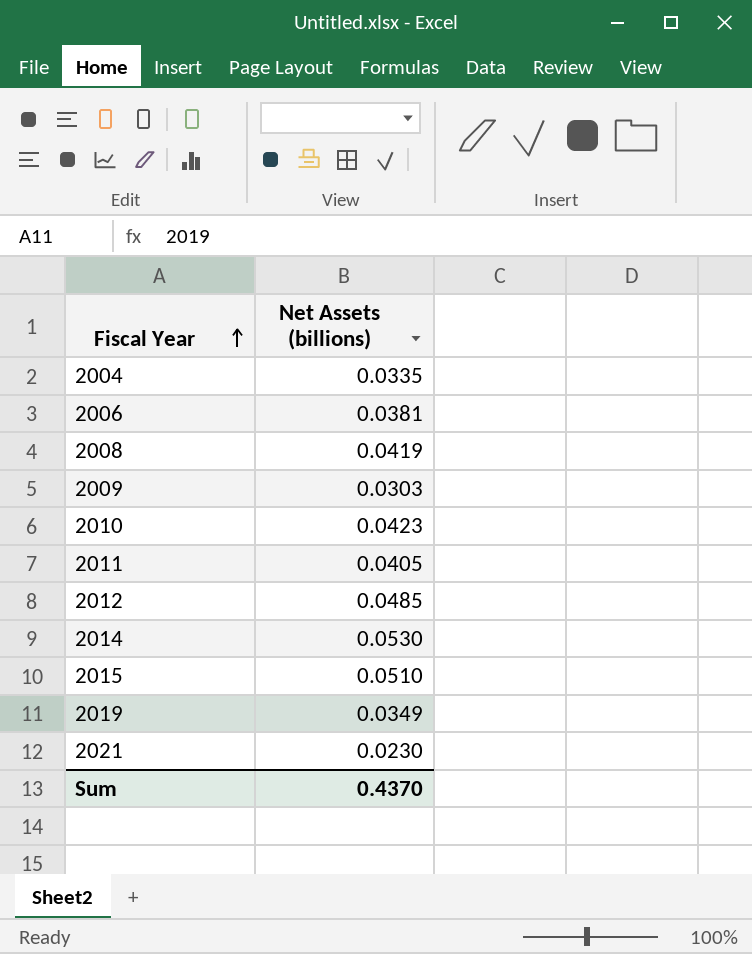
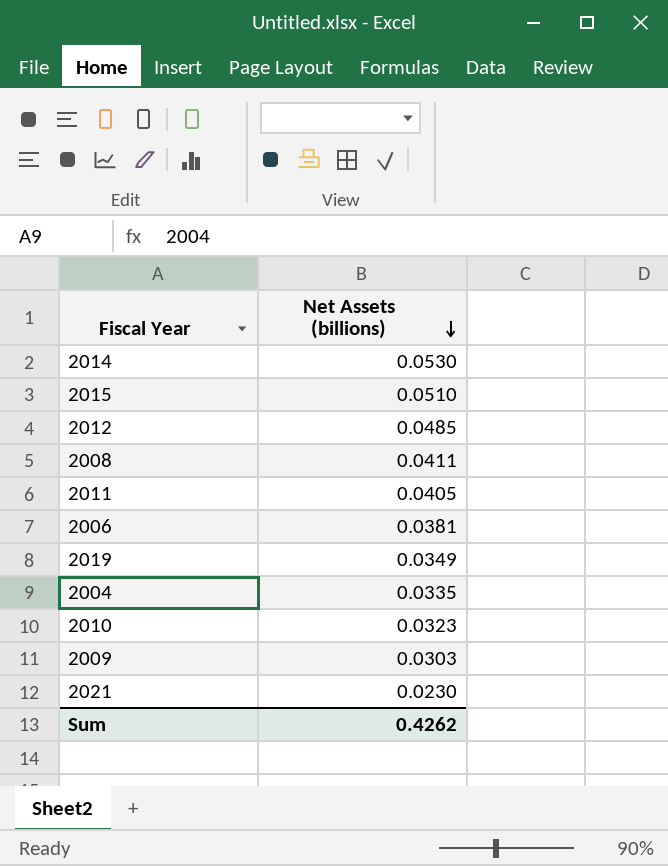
row order: Fiscal Year ascending -> Net Assets (billions) descending
2008 | Net Assets (billions): 0.0419 -> 0.0411
2010 | Net Assets (billions): 0.0423 -> 0.0323
Sum | Net Assets (billions): 0.4370 -> 0.4262

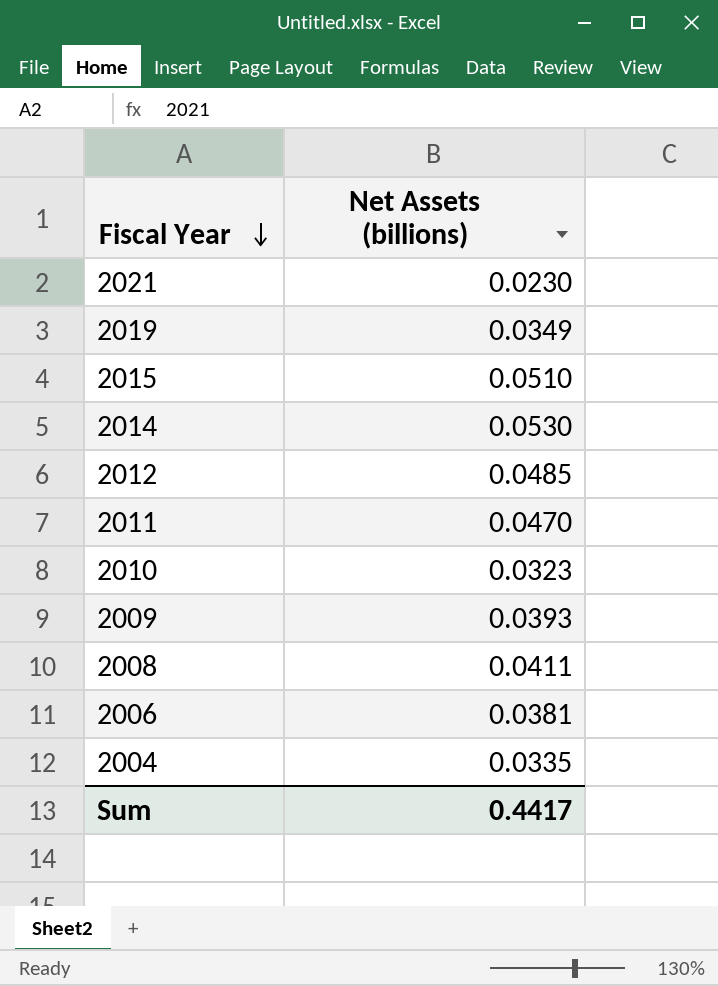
row order: Net Assets (billions) descending -> Fiscal Year descending
2011 | Net Assets (billions): 0.0405 -> 0.0470
2009 | Net Assets (billions): 0.0303 -> 0.0393
Sum | Net Assets (billions): 0.4262 -> 0.4417

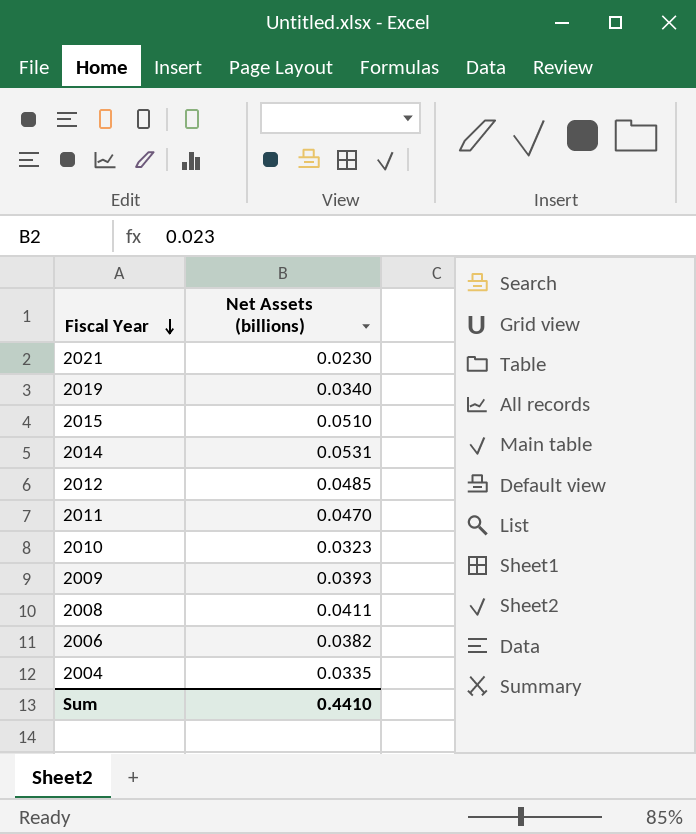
2019 | Net Assets (billions): 0.0349 -> 0.0340
2014 | Net Assets (billions): 0.0530 -> 0.0531
2006 | Net Assets (billions): 0.0381 -> 0.0382
Sum | Net Assets (billions): 0.4417 -> 0.4410

